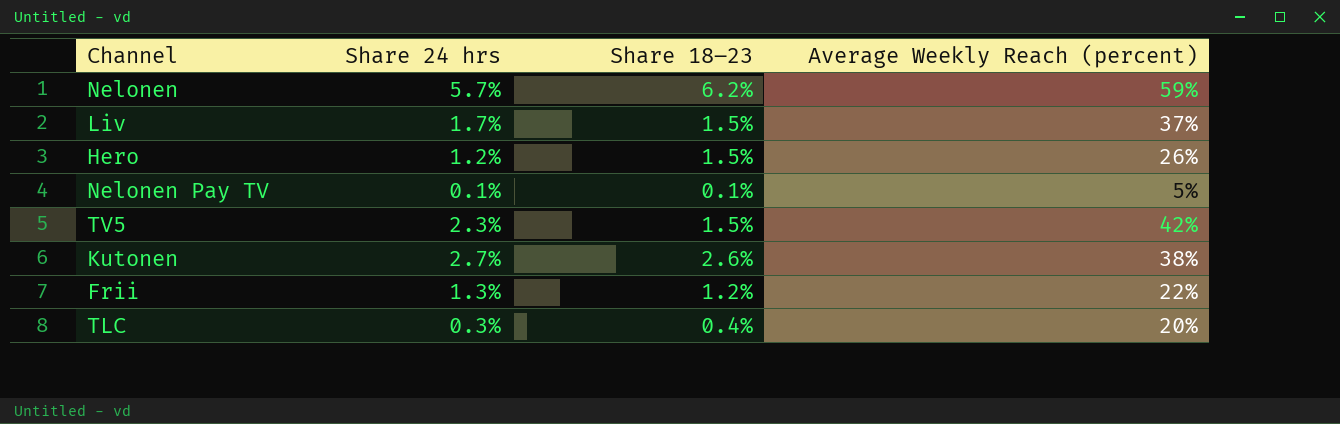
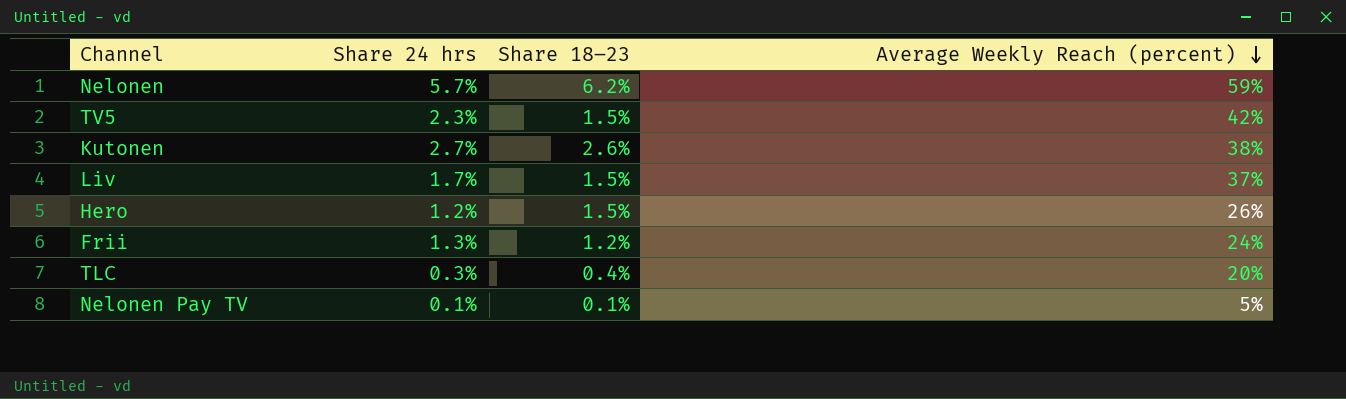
row order: none -> Average Weekly Reach (percent) descending
Frii | Average Weekly Reach (percent): 22% -> 24%

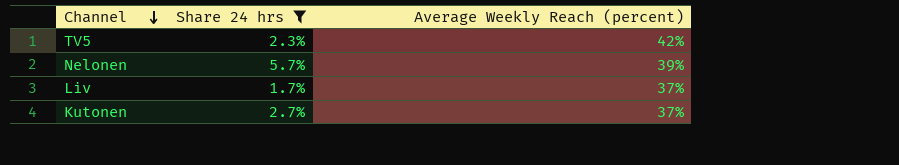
filter: none -> Share 24 hrs >= 1.7%
row order: Average Weekly Reach (percent) descending -> Channel descending
column Share 18–23 | position: 3 -> none
Nelonen | Average Weekly Reach (percent): 59% -> 39%
Kutonen | Average Weekly Reach (percent): 38% -> 37%

